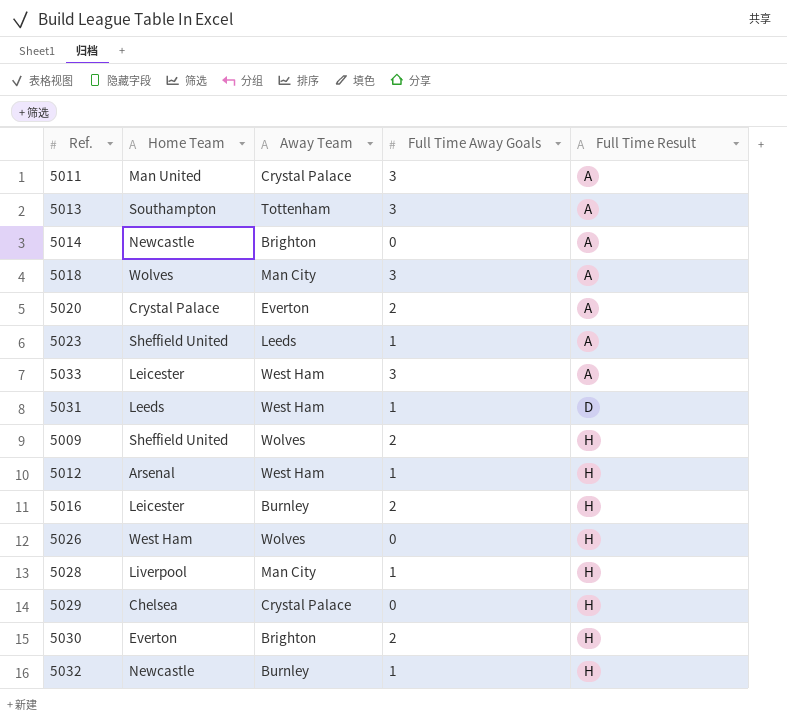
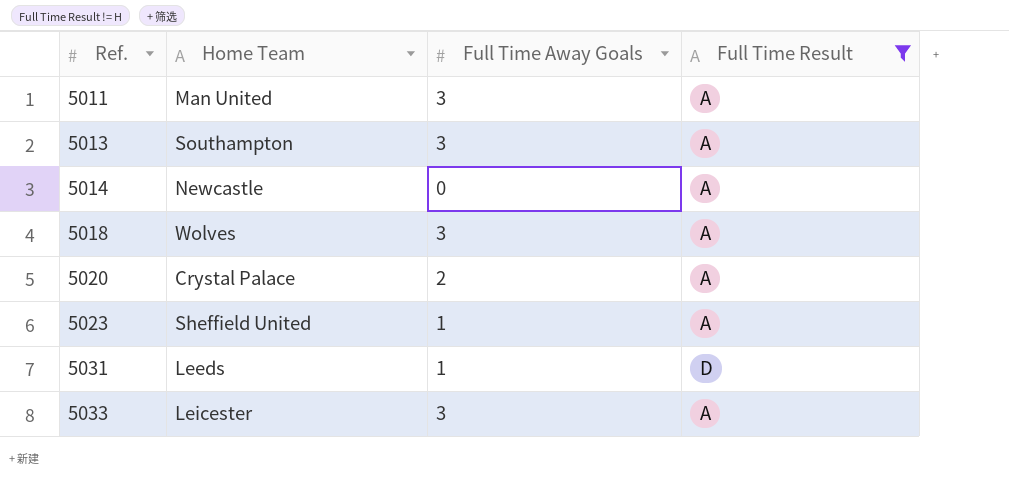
filter: none -> Full Time Result != H
row order: Full Time Result ascending -> Ref. ascending
column Away Team | position: 3 -> none

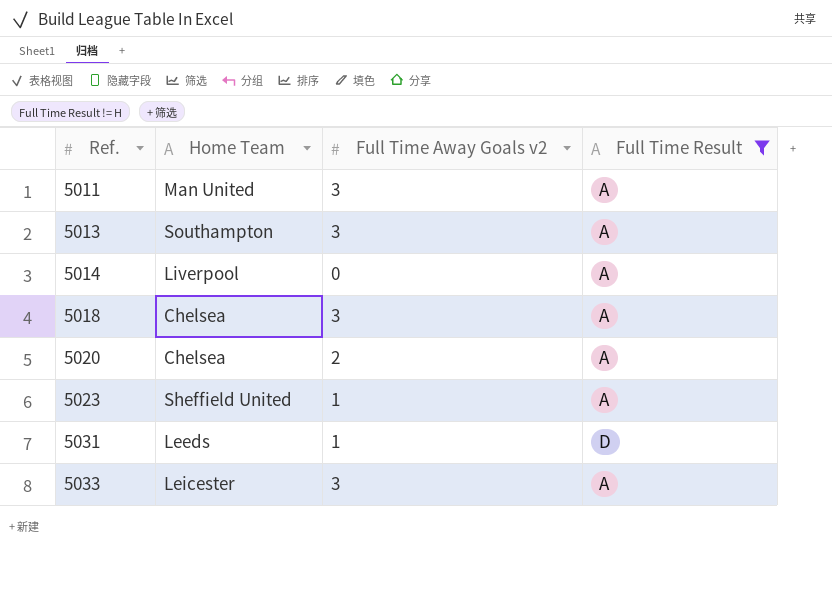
column name: Full Time Away Goals -> Full Time Away Goals v2
5014 | Home Team: Newcastle -> Liverpool
5018 | Home Team: Wolves -> Chelsea
5020 | Home Team: Crystal Palace -> Chelsea

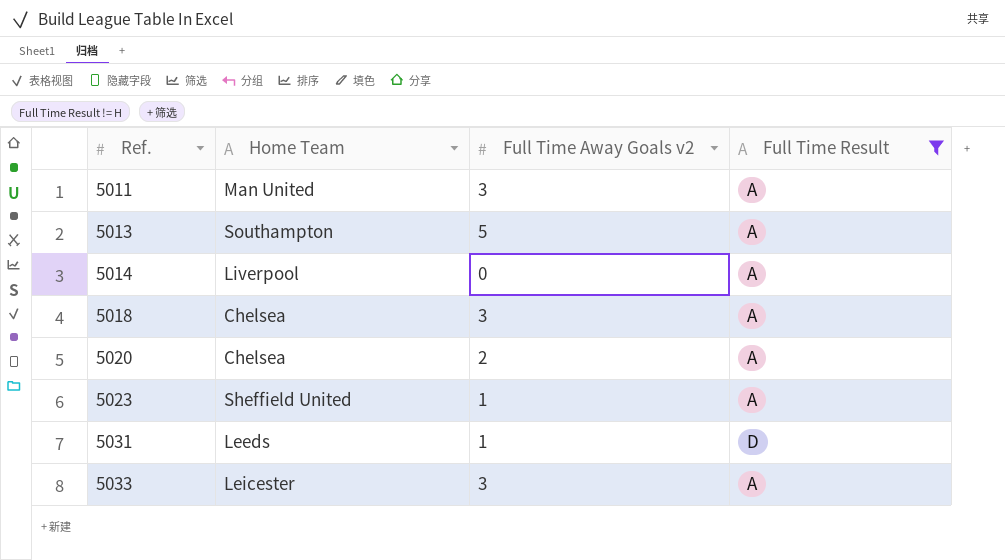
5013 | Full Time Away Goals v2: 3 -> 5

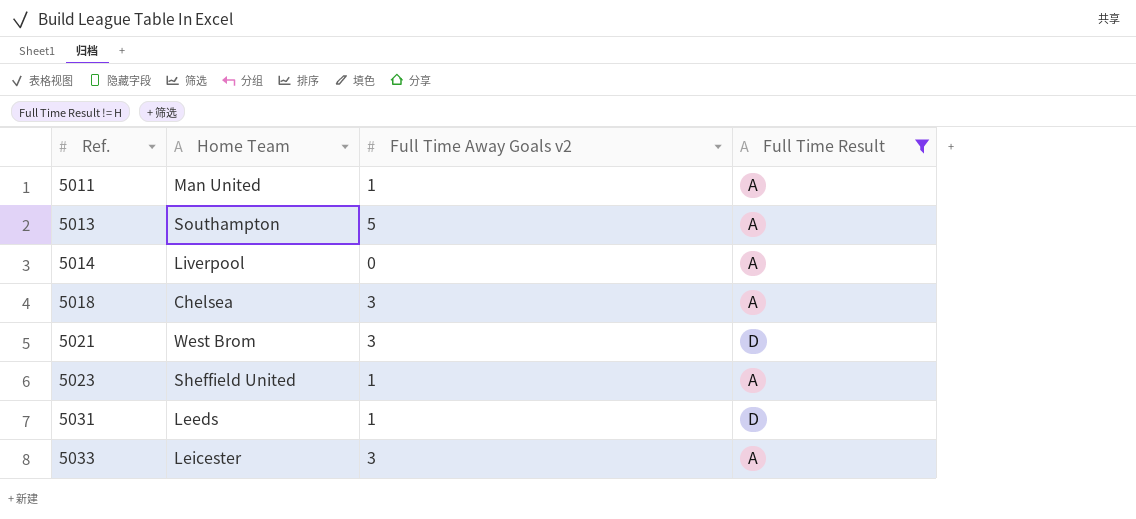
row 5020: Chelsea | 2 | A -> none
5011 | Full Time Away Goals v2: 3 -> 1
row 5021: none -> West Brom | 3 | D

